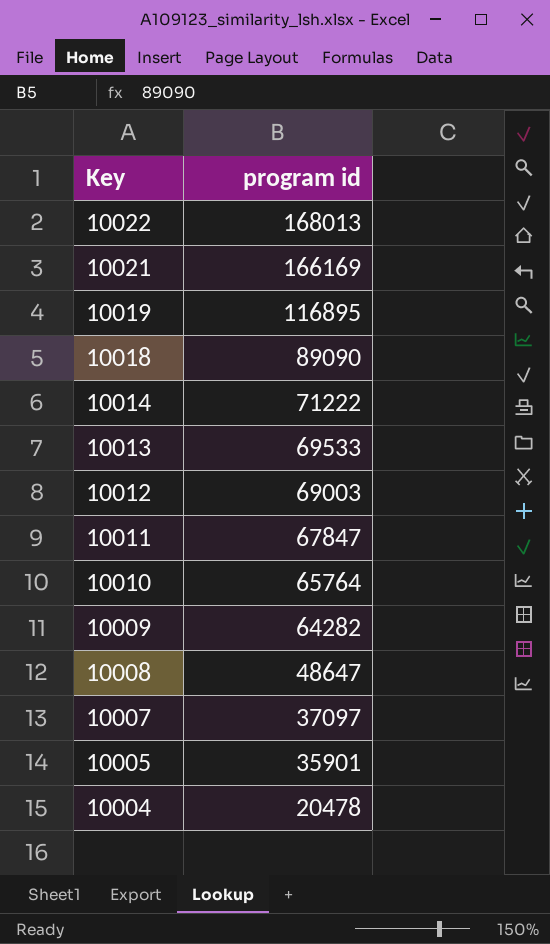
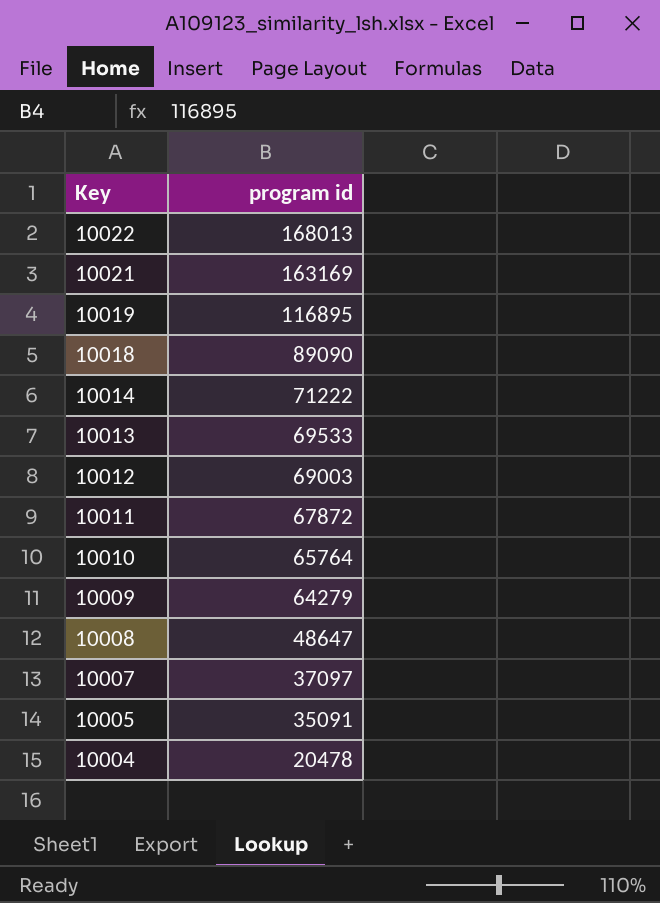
10021 | program id: 166169 -> 163169
10011 | program id: 67847 -> 67872
10009 | program id: 64282 -> 64279
10005 | program id: 35901 -> 35091

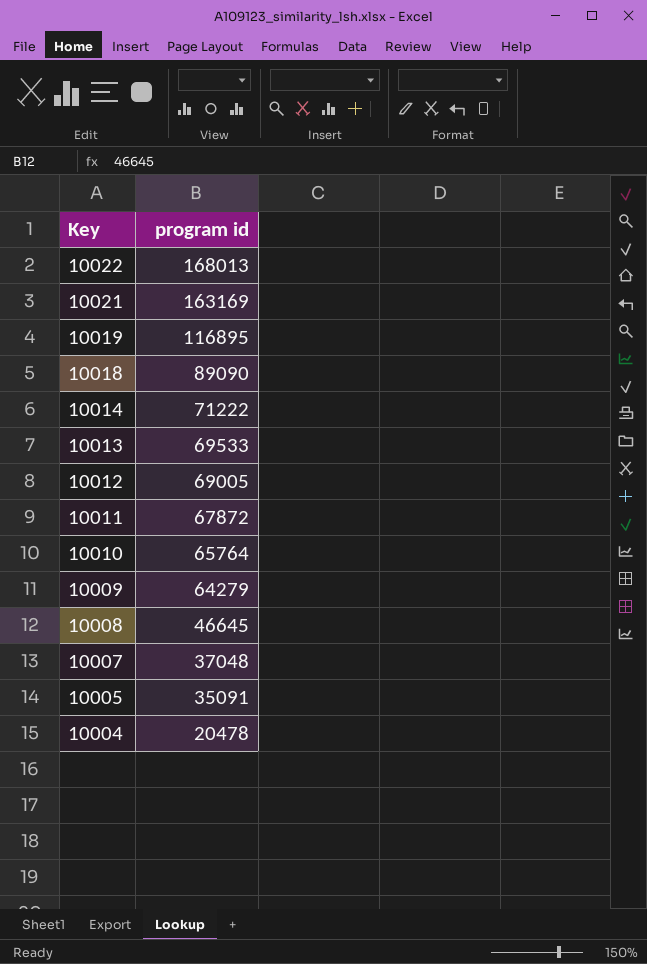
10012 | program id: 69003 -> 69005
10008 | program id: 48647 -> 46645
10007 | program id: 37097 -> 37048

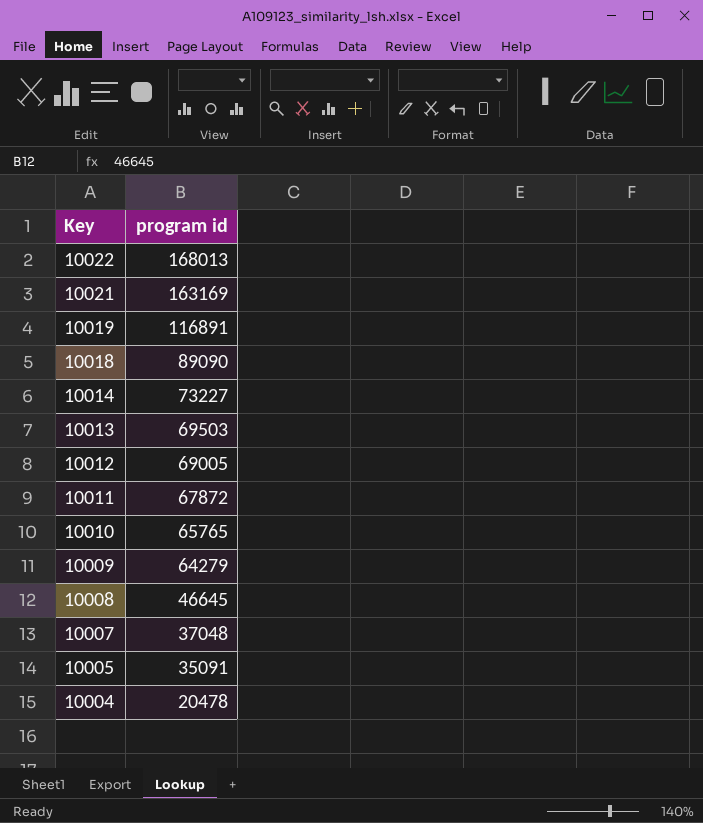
10019 | program id: 116895 -> 116891
10014 | program id: 71222 -> 73227
10013 | program id: 69533 -> 69503
10010 | program id: 65764 -> 65765

